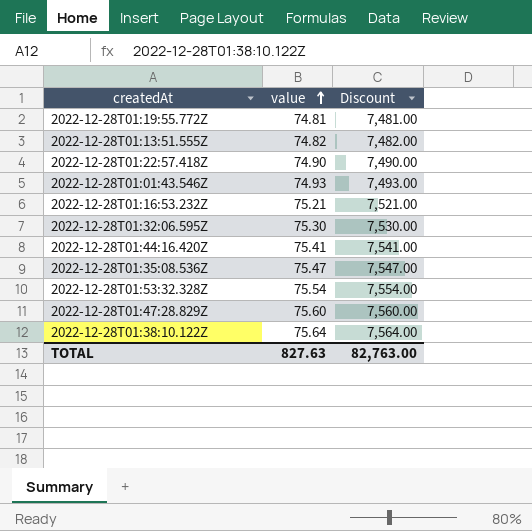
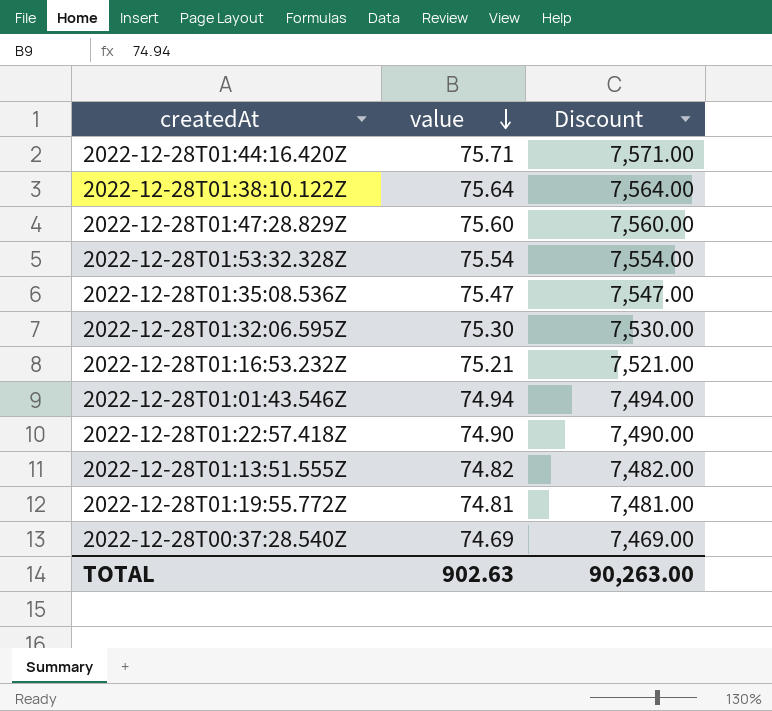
row order: value ascending -> value descending
2022-12-28T01:44:16.420Z | value: 75.41 -> 75.71
2022-12-28T01:44:16.420Z | Discount: 7,541.00 -> 7,571.00
2022-12-28T01:01:43.546Z | value: 74.93 -> 74.94
2022-12-28T01:01:43.546Z | Discount: 7,493.00 -> 7,494.00
row 2022-12-28T00:37:28.540Z: none -> 74.69 | 7,469.00
TOTAL | value: 827.63 -> 902.63
TOTAL | Discount: 82,763.00 -> 90,263.00

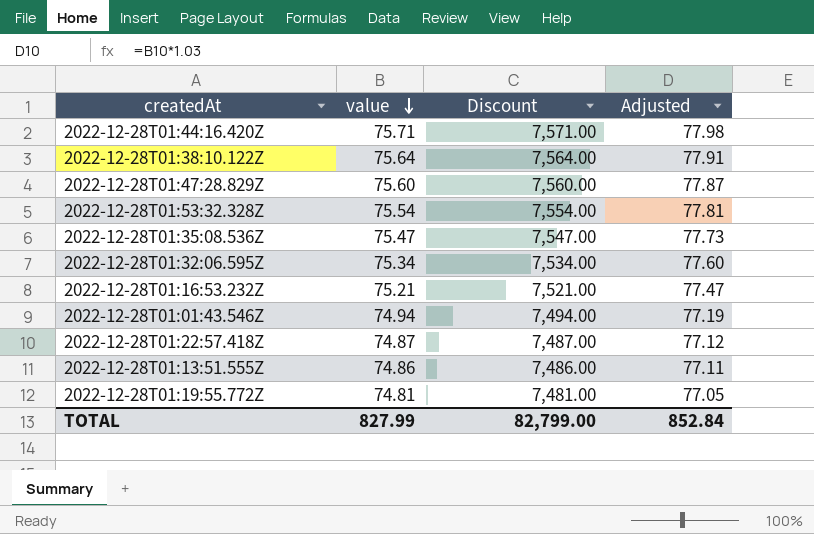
column Adjusted | formula: none -> [value] * 1.03
row 2022-12-28T00:37:28.540Z: 74.69 | 7,469.00 -> none
2022-12-28T01:32:06.595Z | value: 75.30 -> 75.34
2022-12-28T01:32:06.595Z | Discount: 7,530.00 -> 7,534.00
2022-12-28T01:22:57.418Z | value: 74.90 -> 74.87
2022-12-28T01:22:57.418Z | Discount: 7,490.00 -> 7,487.00
2022-12-28T01:13:51.555Z | value: 74.82 -> 74.86
2022-12-28T01:13:51.555Z | Discount: 7,482.00 -> 7,486.00
TOTAL | value: 902.63 -> 827.99
TOTAL | Discount: 90,263.00 -> 82,799.00

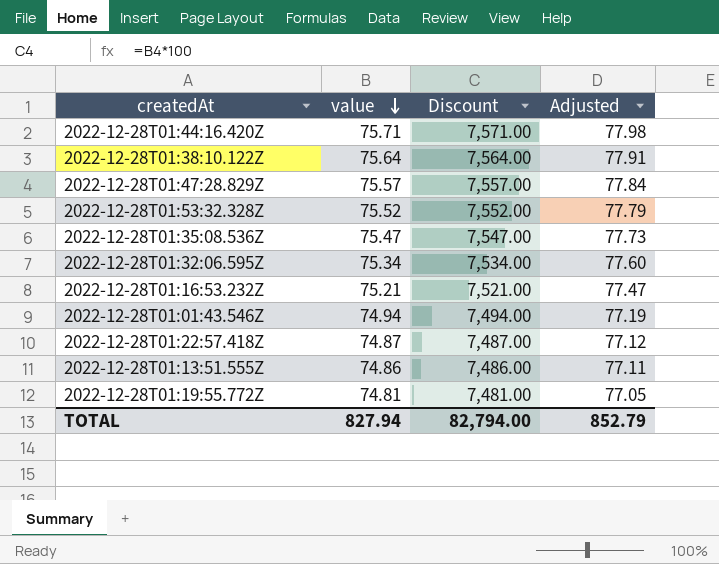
2022-12-28T01:47:28.829Z | value: 75.60 -> 75.57
2022-12-28T01:47:28.829Z | Discount: 7,560.00 -> 7,557.00
2022-12-28T01:47:28.829Z | Adjusted: 77.87 -> 77.84
2022-12-28T01:53:32.328Z | value: 75.54 -> 75.52
2022-12-28T01:53:32.328Z | Discount: 7,554.00 -> 7,552.00
2022-12-28T01:53:32.328Z | Adjusted: 77.81 -> 77.79
TOTAL | value: 827.99 -> 827.94
TOTAL | Discount: 82,799.00 -> 82,794.00
TOTAL | Adjusted: 852.84 -> 852.79

